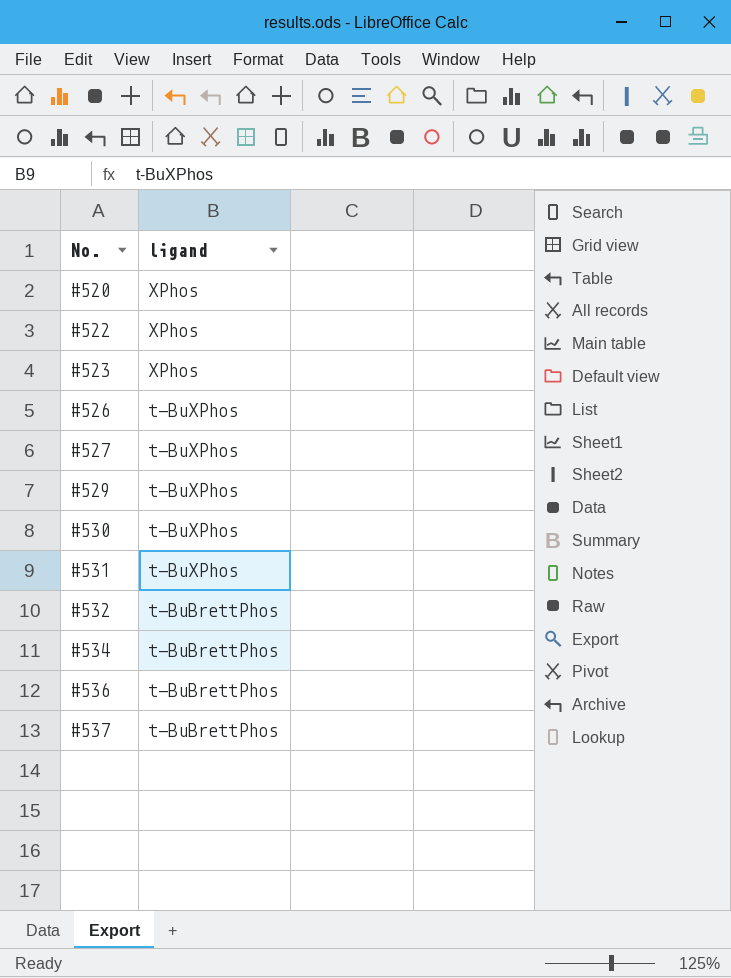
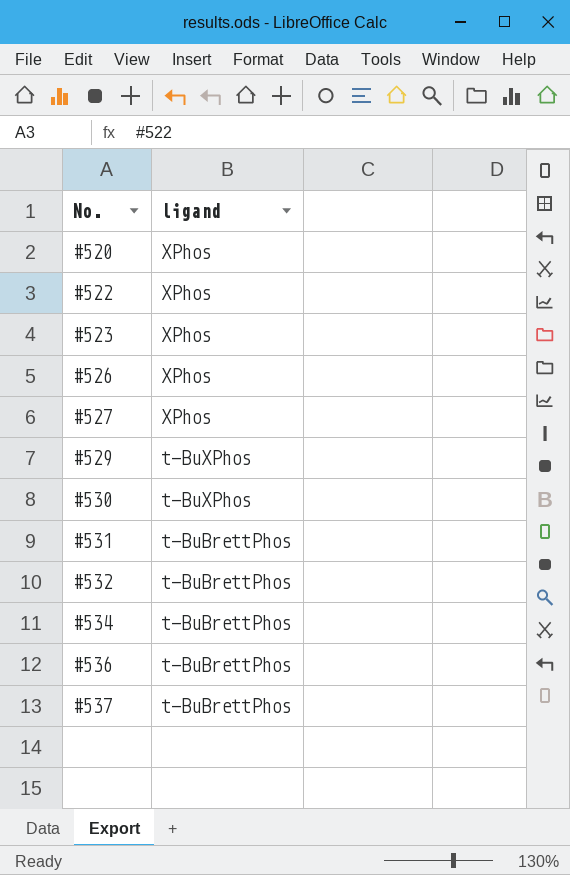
#526 | ligand: t-BuXPhos -> XPhos
#527 | ligand: t-BuXPhos -> XPhos
#531 | ligand: t-BuXPhos -> t-BuBrettPhos

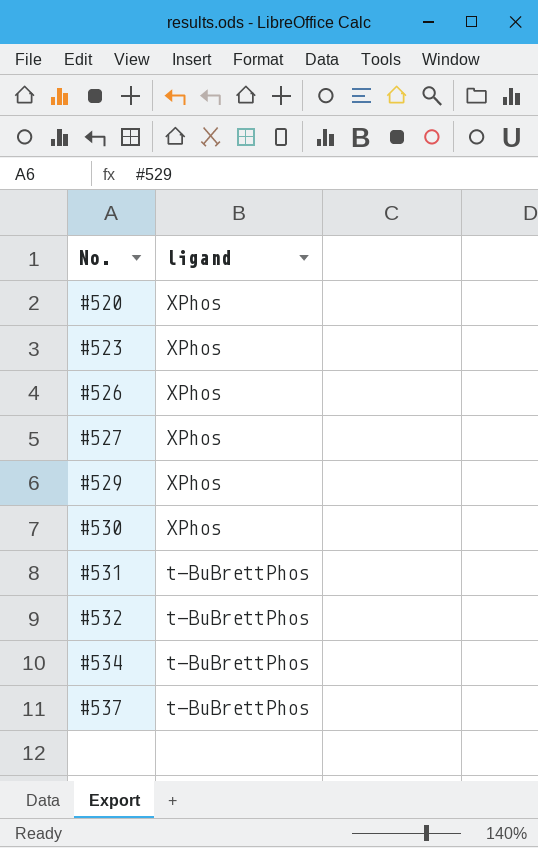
row #522: XPhos -> none
row #536: t-BuBrettPhos -> none
#529 | ligand: t-BuXPhos -> XPhos
#530 | ligand: t-BuXPhos -> XPhos

